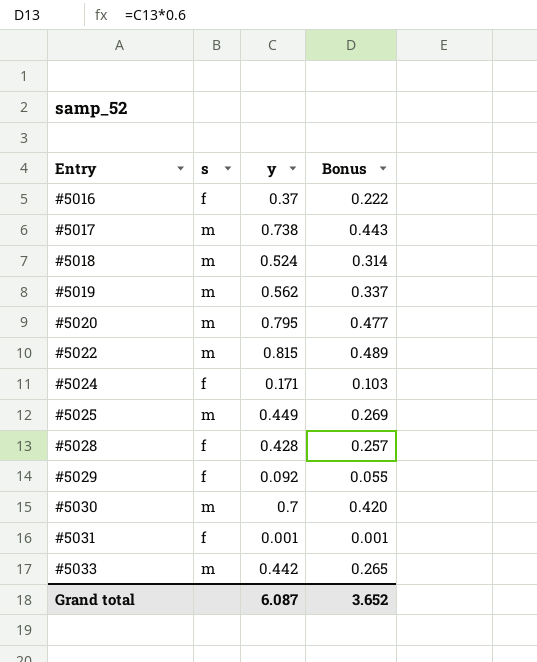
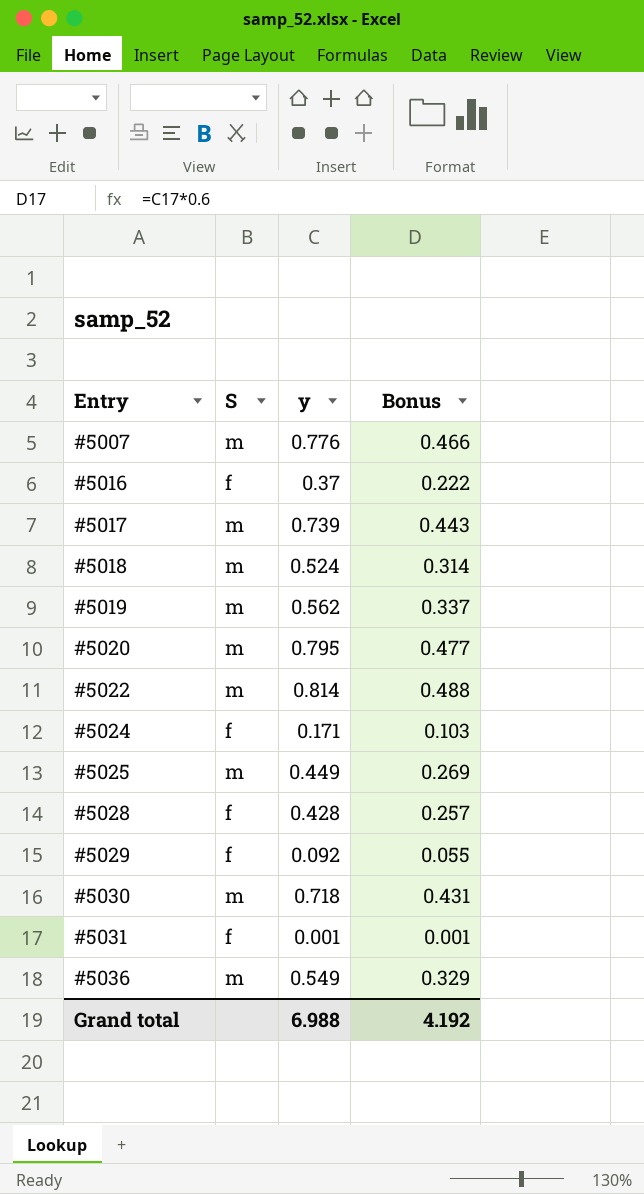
column name: s -> S
row #5033: m | 0.442 | 0.265 -> none
row #5007: none -> m | 0.776 | 0.466
#5017 | y: 0.738 -> 0.739
#5022 | y: 0.815 -> 0.814
#5022 | Bonus: 0.489 -> 0.488
#5030 | y: 0.7 -> 0.718
#5030 | Bonus: 0.420 -> 0.431
row #5036: none -> m | 0.549 | 0.329
Grand total | y: 6.087 -> 6.988
Grand total | Bonus: 3.652 -> 4.192

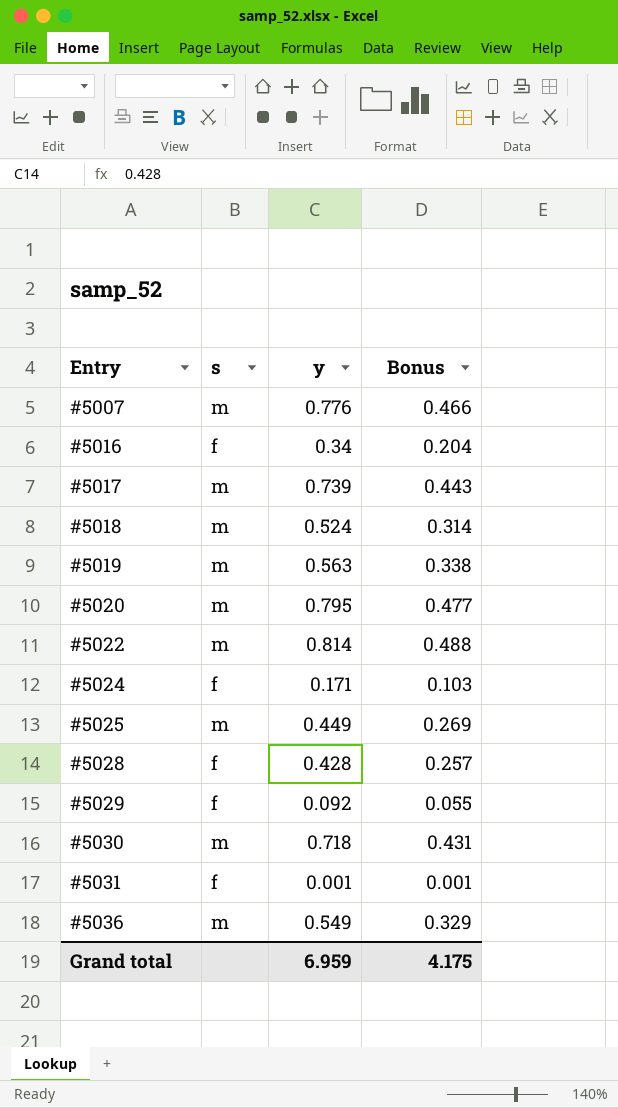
column name: S -> s
#5016 | y: 0.37 -> 0.34
#5016 | Bonus: 0.222 -> 0.204
#5019 | y: 0.562 -> 0.563
#5019 | Bonus: 0.337 -> 0.338
Grand total | y: 6.988 -> 6.959
Grand total | Bonus: 4.192 -> 4.175

